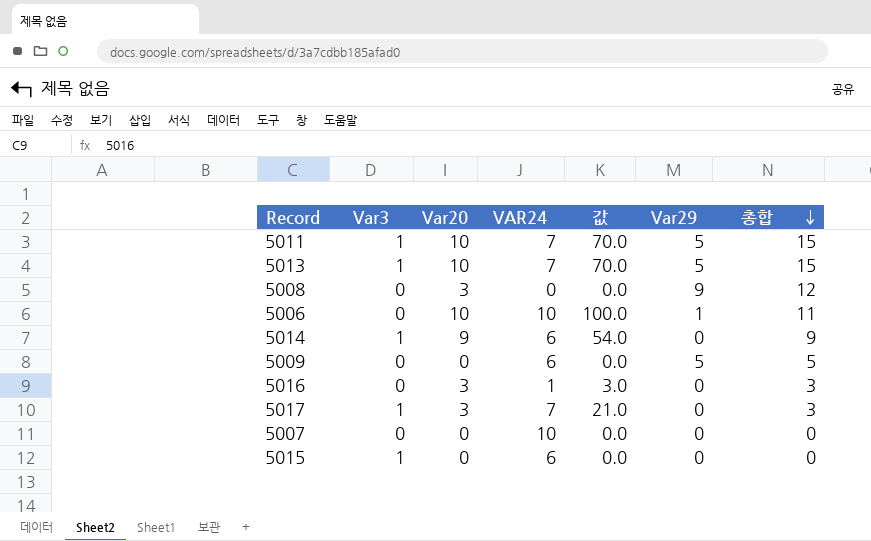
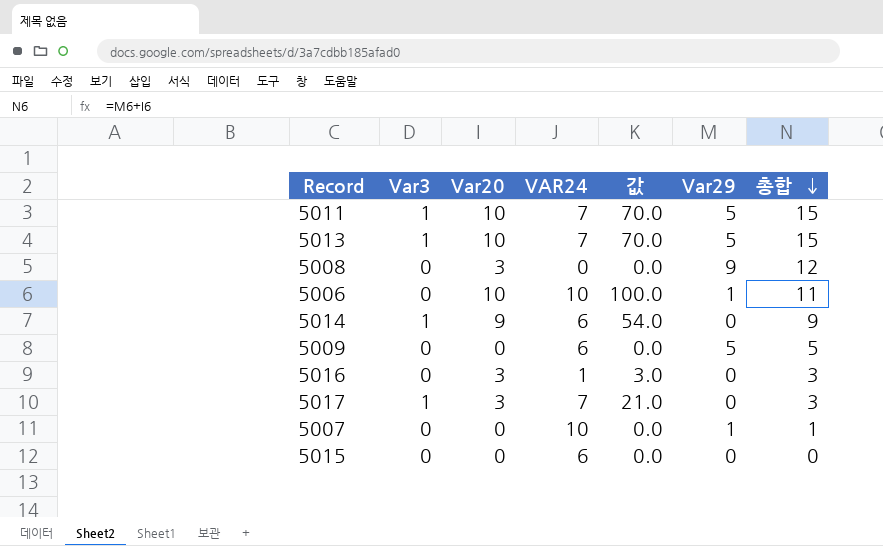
5007 | Var29: 0 -> 1
5007 | 총합: 0 -> 1
5015 | Var3: 1 -> 0

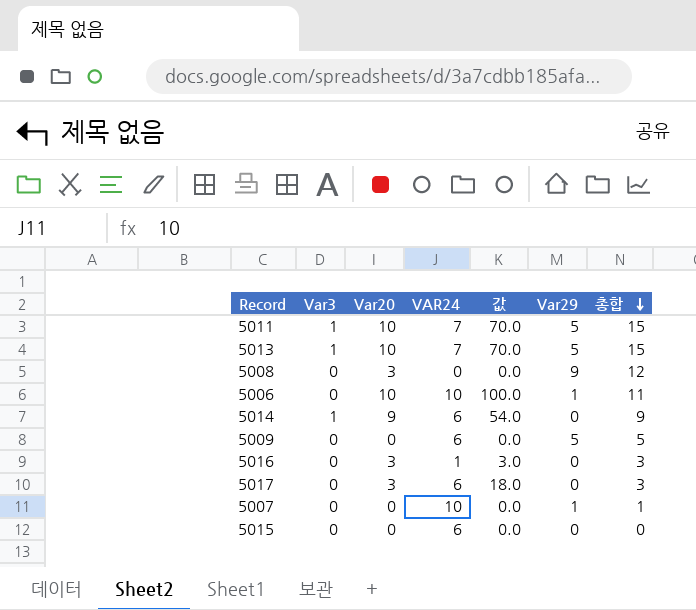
5017 | Var3: 1 -> 0
5017 | VAR24: 7 -> 6
5017 | 값: 21.0 -> 18.0

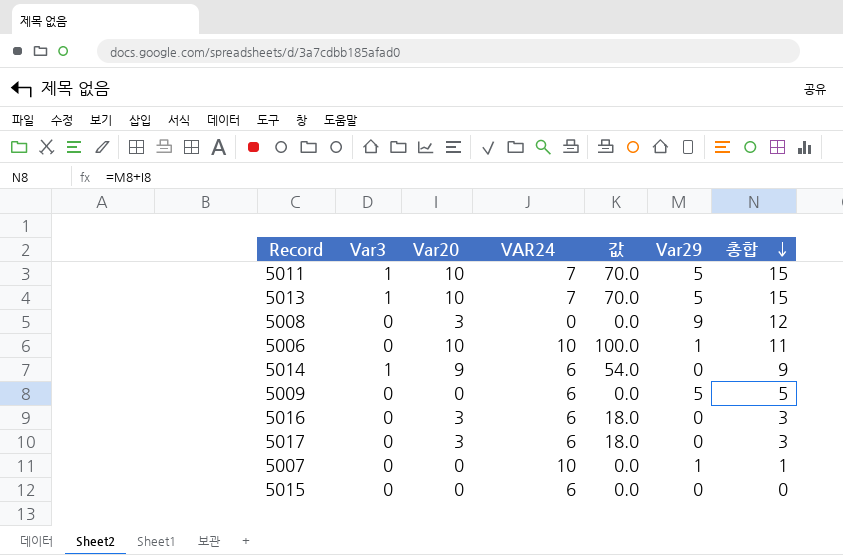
5016 | VAR24: 1 -> 6
5016 | 값: 3.0 -> 18.0

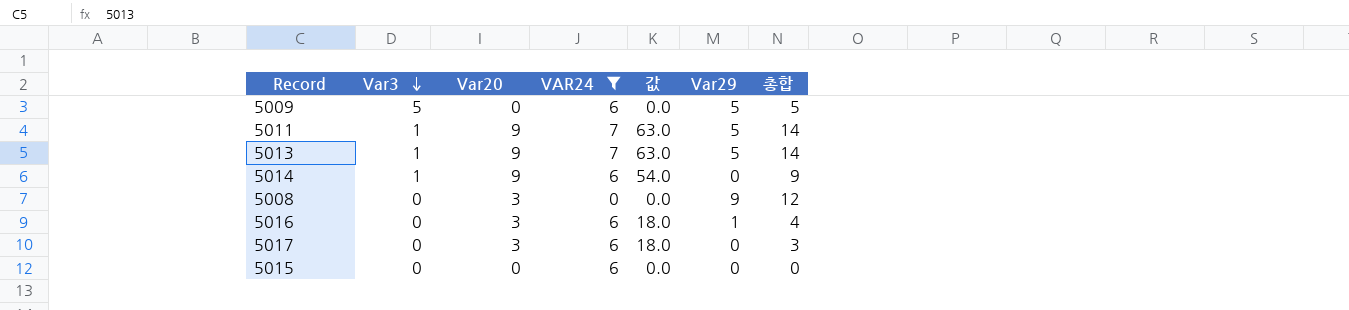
filter: none -> VAR24 != 10
row order: 총합 descending -> Var3 descending
5009 | Var3: 0 -> 5
5011 | Var20: 10 -> 9
5011 | 값: 70.0 -> 63.0
5011 | 총합: 15 -> 14
5013 | Var20: 10 -> 9
5013 | 값: 70.0 -> 63.0
5013 | 총합: 15 -> 14
5016 | Var29: 0 -> 1
5016 | 총합: 3 -> 4

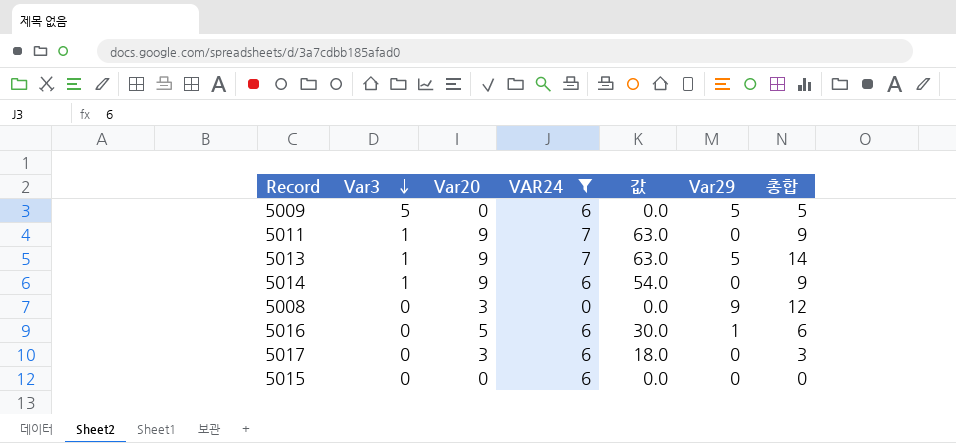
5011 | Var29: 5 -> 0
5011 | 총합: 14 -> 9
5016 | Var20: 3 -> 5
5016 | 값: 18.0 -> 30.0
5016 | 총합: 4 -> 6

